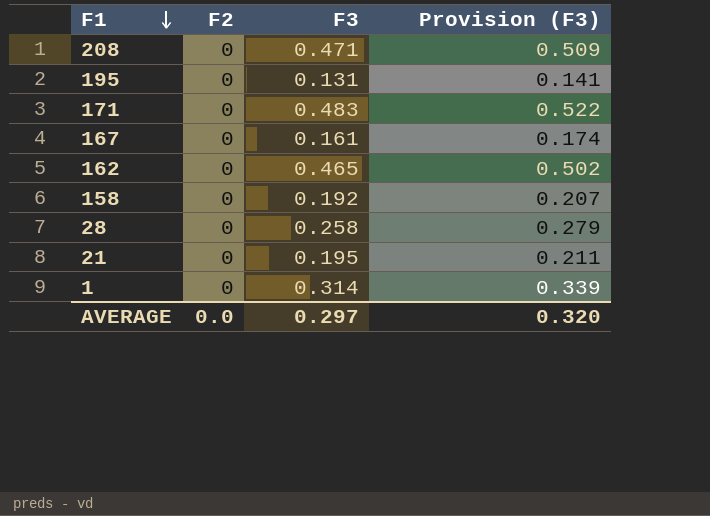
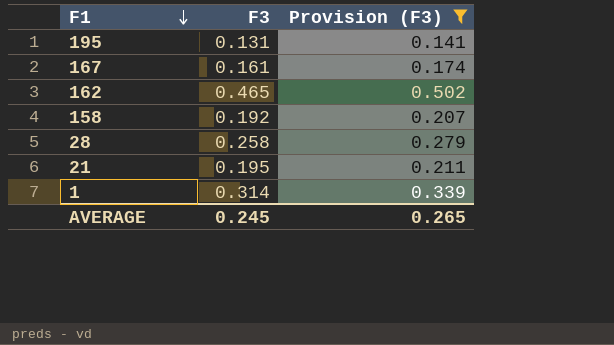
filter: none -> Provision (F3) <= 0.502
column F2 | position: 2 -> none
AVERAGE | F3: 0.297 -> 0.245
AVERAGE | Provision (F3): 0.320 -> 0.265

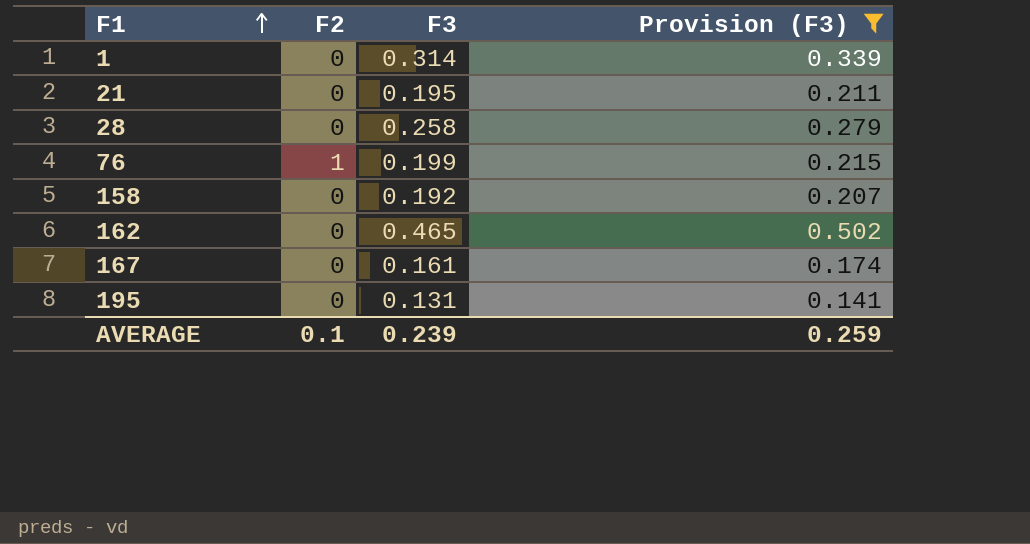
row order: F1 descending -> F1 ascending
column F2 | position: none -> 2
row 76: none -> 1 | 0.199 | 0.215
AVERAGE | F3: 0.245 -> 0.239
AVERAGE | Provision (F3): 0.265 -> 0.259

